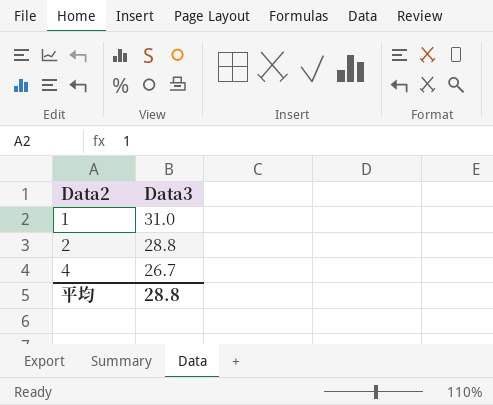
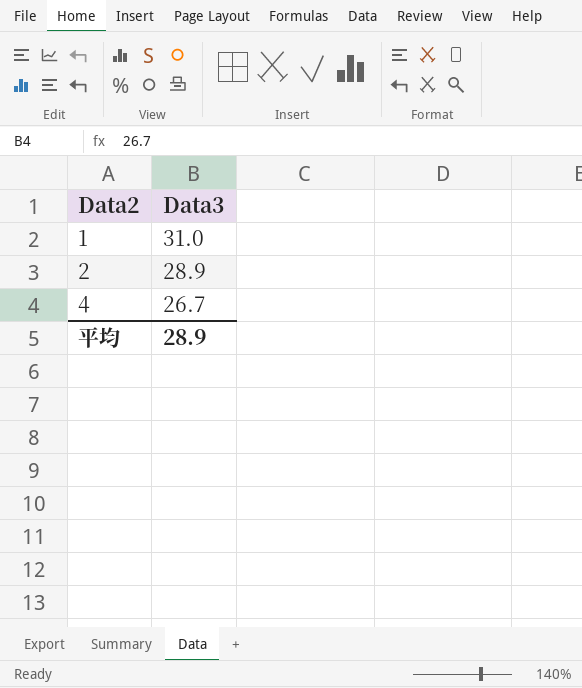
2 | Data3: 28.8 -> 28.9
平均 | Data3: 28.8 -> 28.9

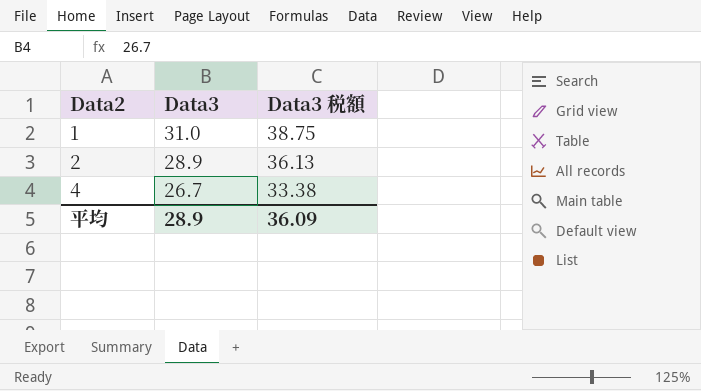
column Data3 税額 | formula: none -> [Data3] * 1.25

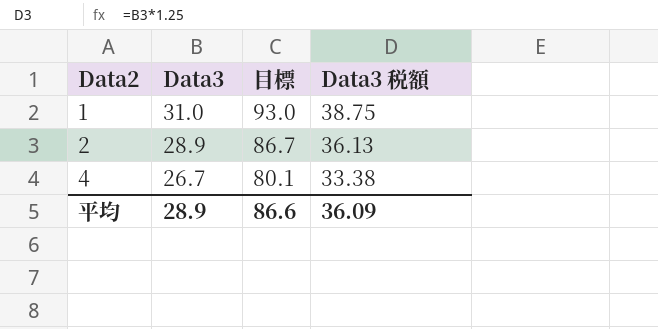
column 目標 | formula: none -> [Data3] * 3

